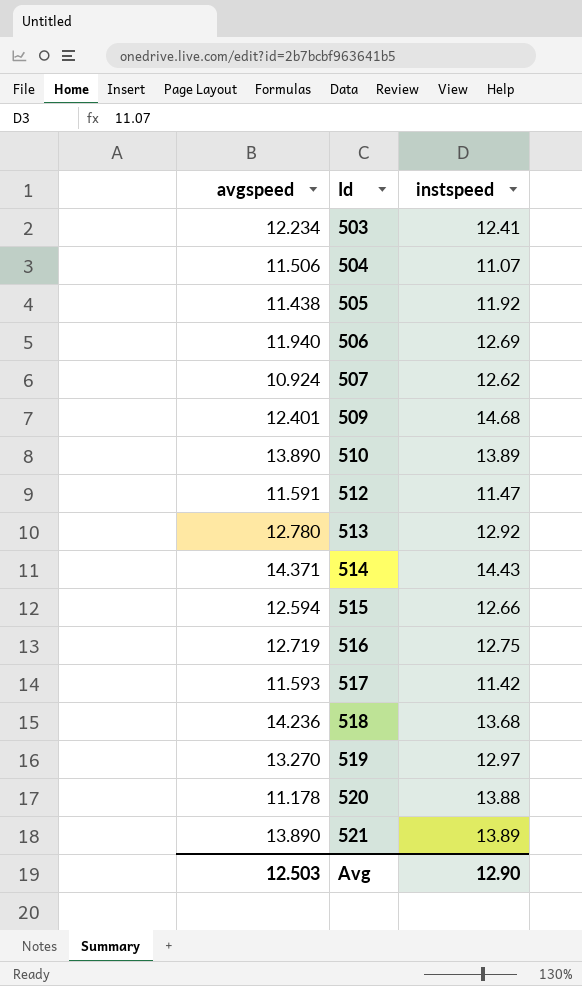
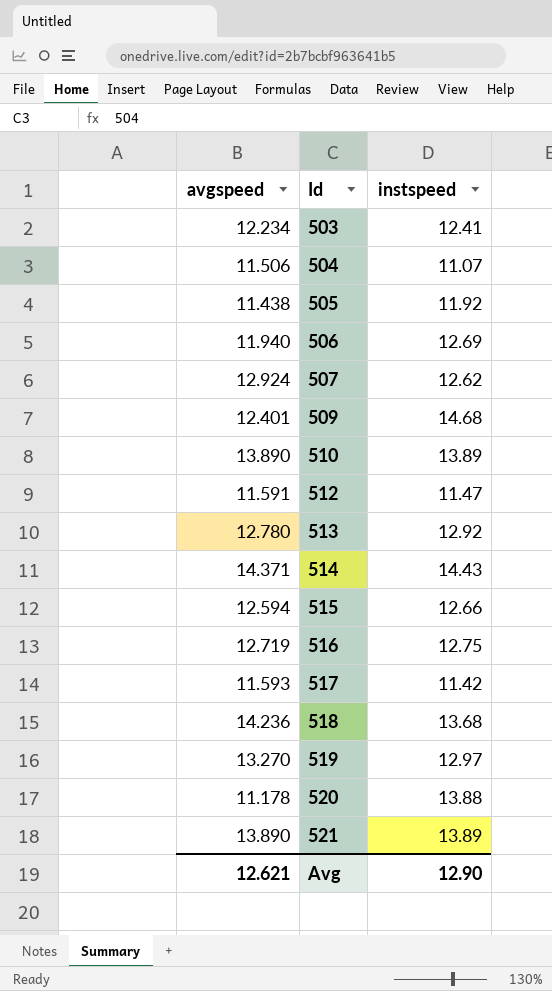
507 | avgspeed: 10.924 -> 12.924
Avg | avgspeed: 12.503 -> 12.621

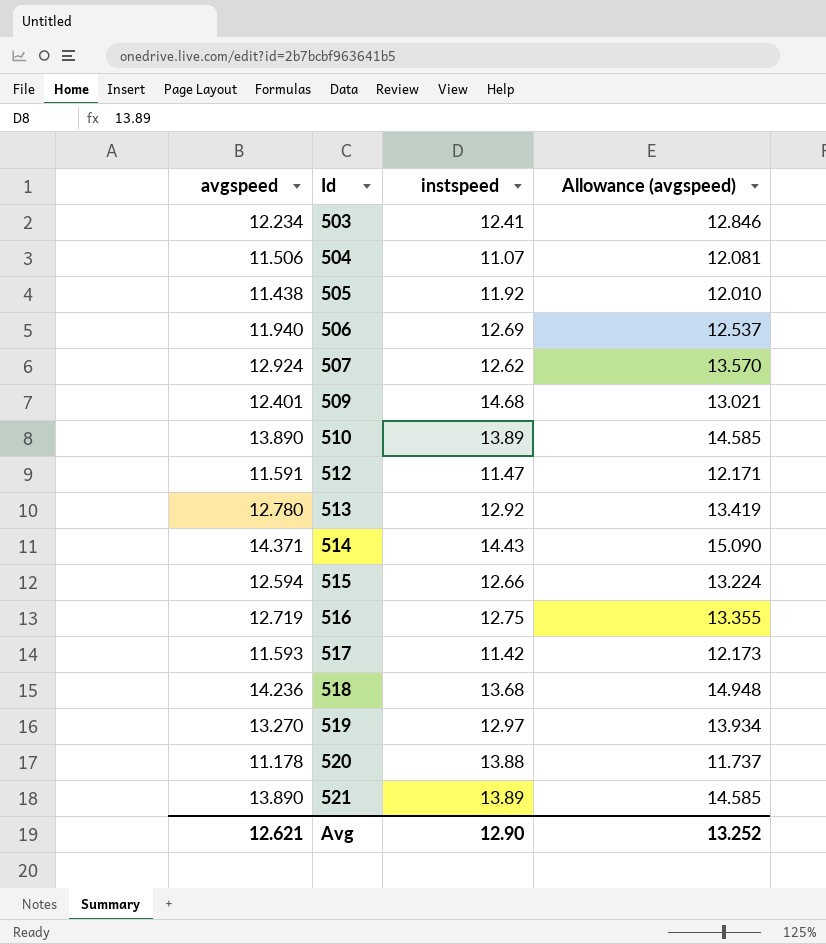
column Allowance (avgspeed) | formula: none -> [avgspeed] * 1.05

